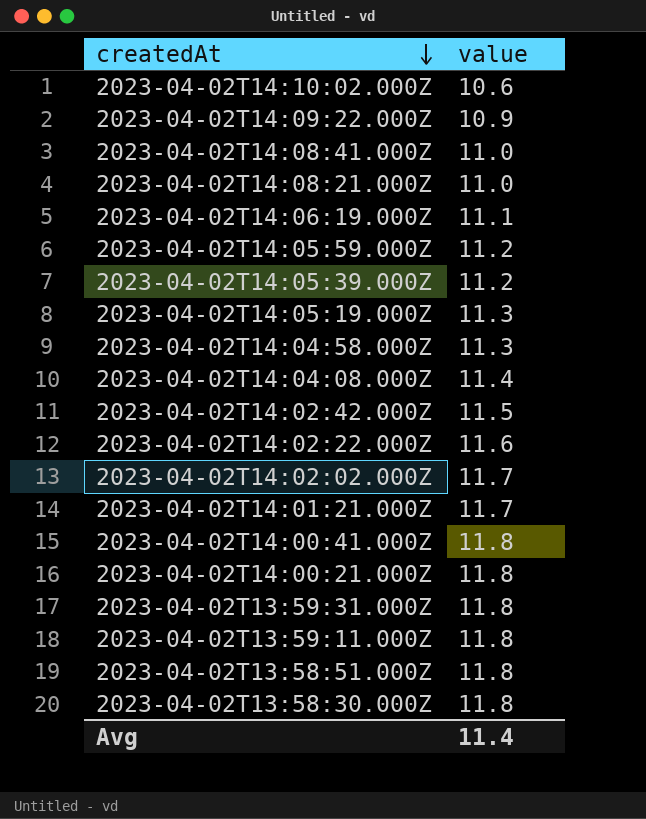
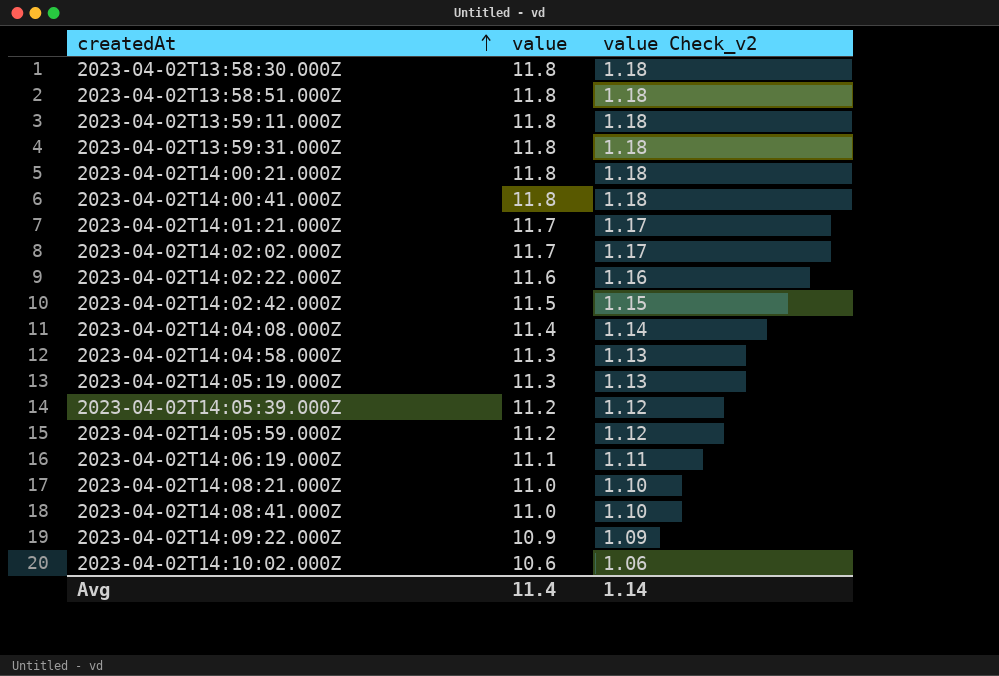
row order: createdAt descending -> createdAt ascending
column value Check_v2 | formula: none -> [value] * 0.1

